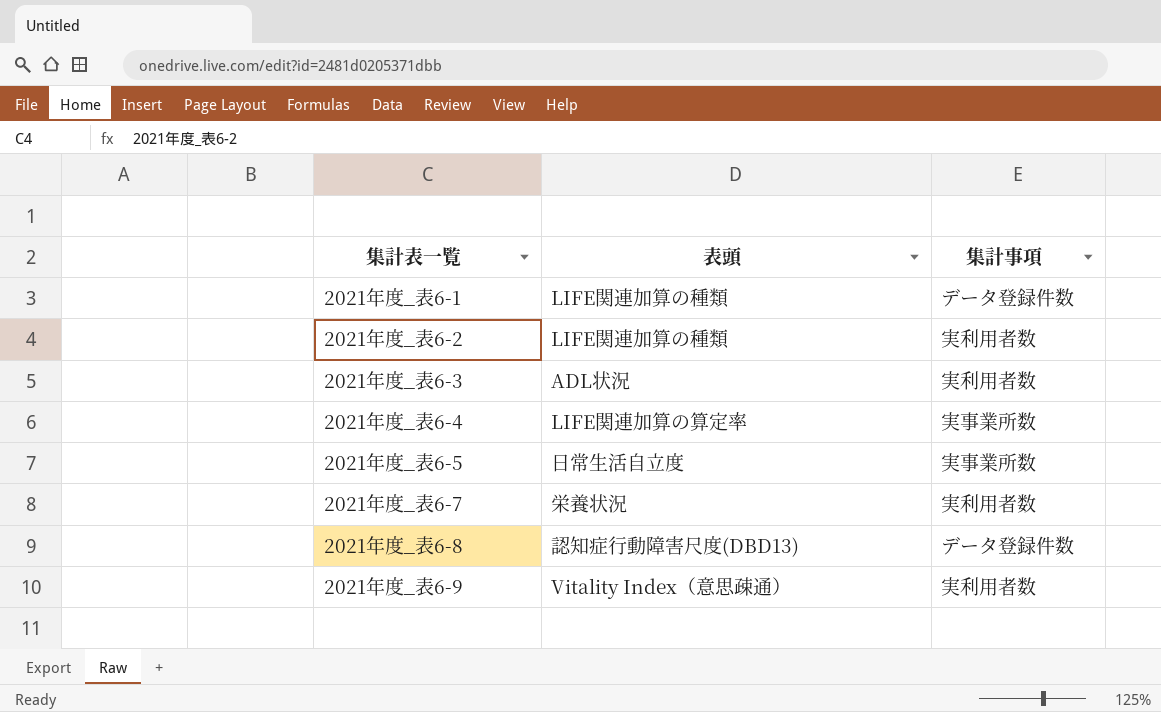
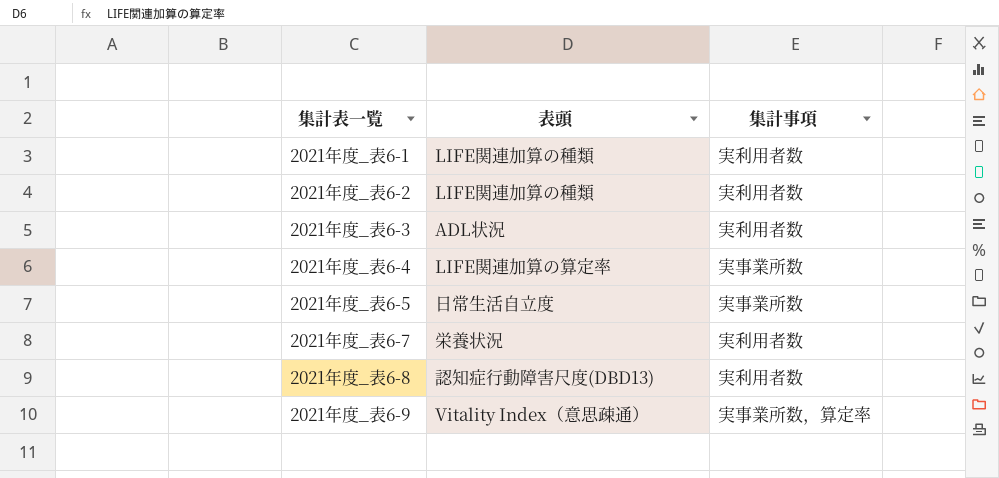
2021年度_表6-1 | 集計事項: データ登録件数 -> 実利用者数
2021年度_表6-8 | 集計事項: データ登録件数 -> 実利用者数
2021年度_表6-9 | 集計事項: 実利用者数 -> 実事業所数，算定率

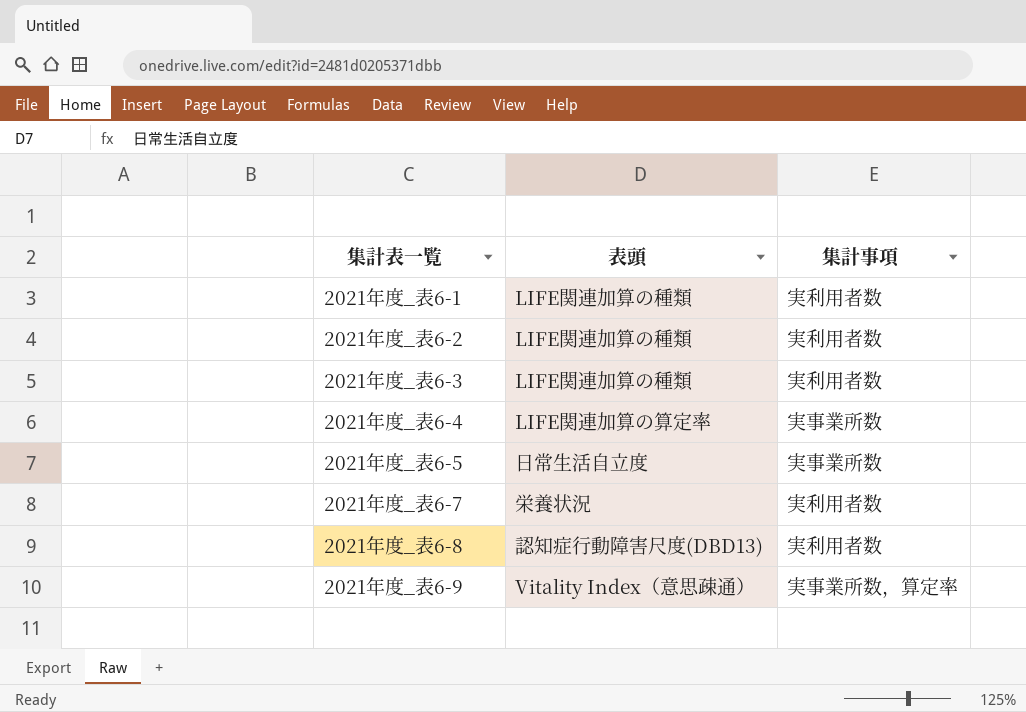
2021年度_表6-3 | 表頭: ADL状況 -> LIFE関連加算の種類

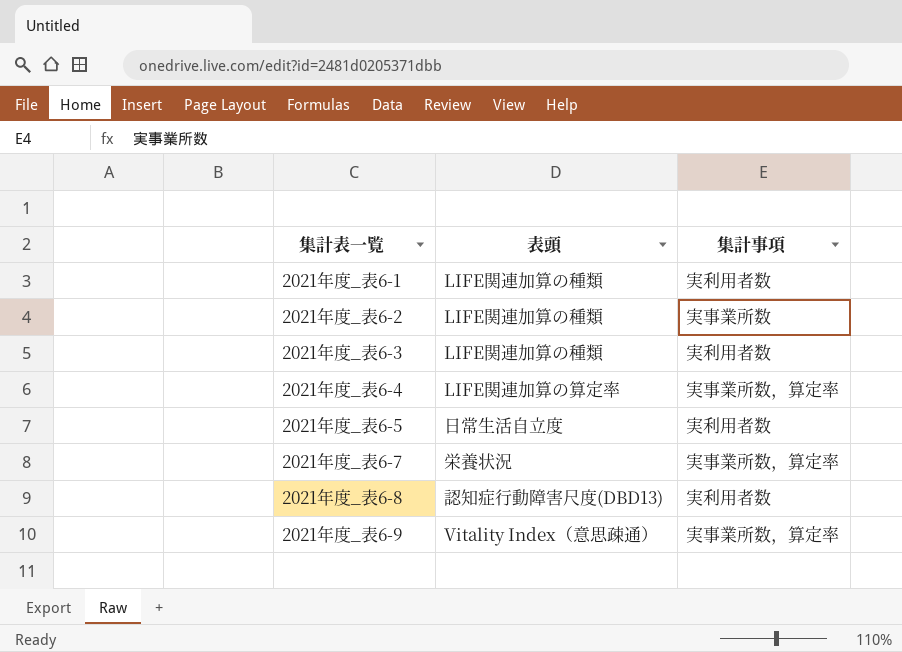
2021年度_表6-2 | 集計事項: 実利用者数 -> 実事業所数
2021年度_表6-4 | 集計事項: 実事業所数 -> 実事業所数，算定率
2021年度_表6-5 | 集計事項: 実事業所数 -> 実利用者数
2021年度_表6-7 | 集計事項: 実利用者数 -> 実事業所数，算定率

